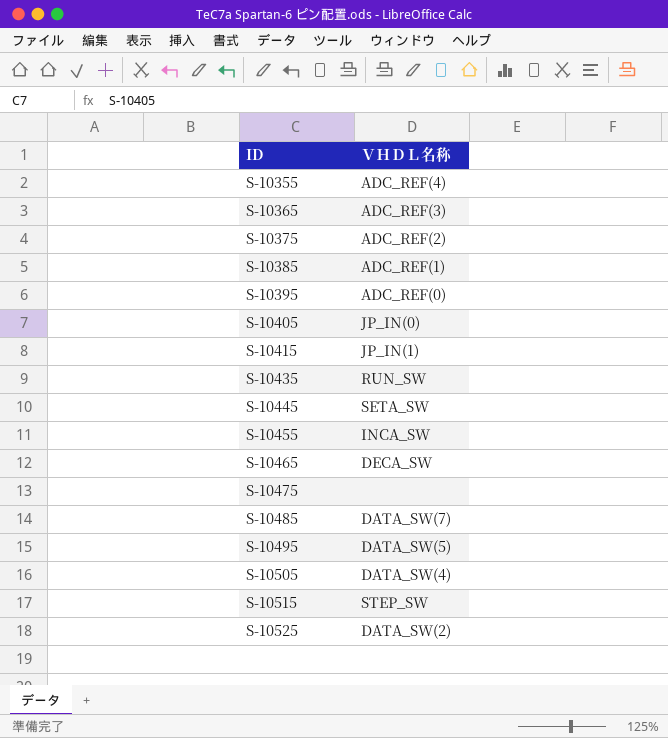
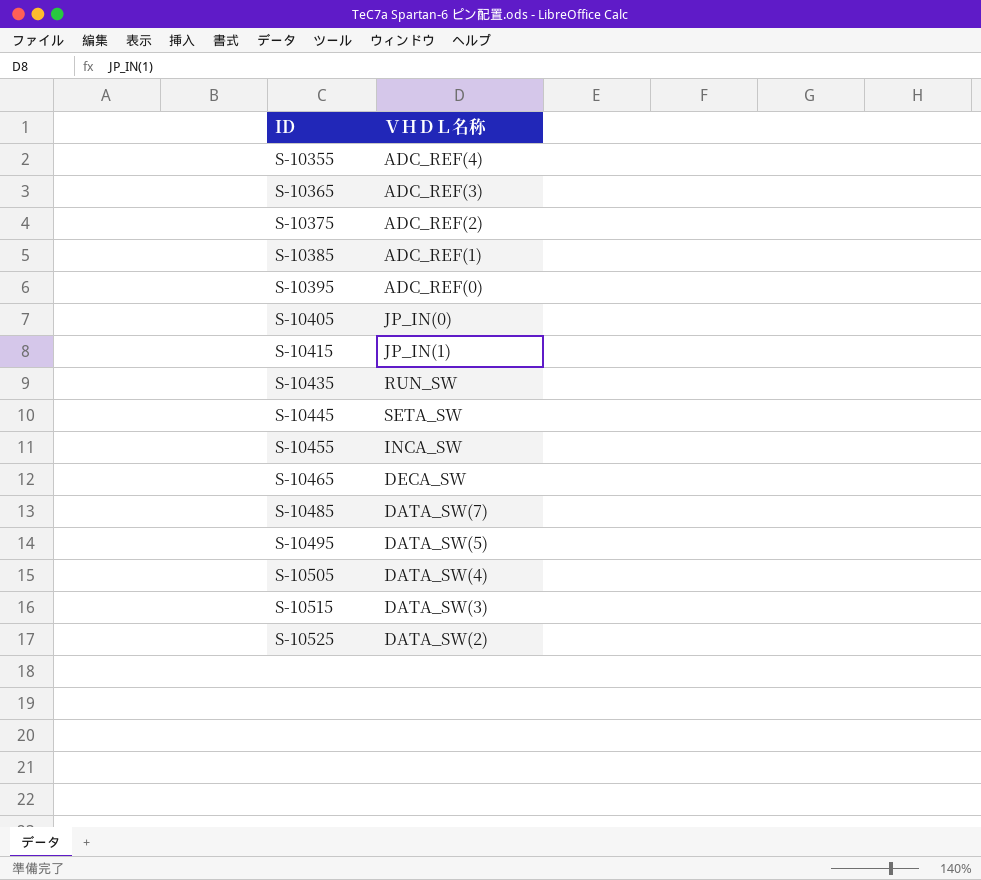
row S-10475: none -> none
S-10515 | ＶＨＤＬ名称: STEP_SW -> DATA_SW(3)

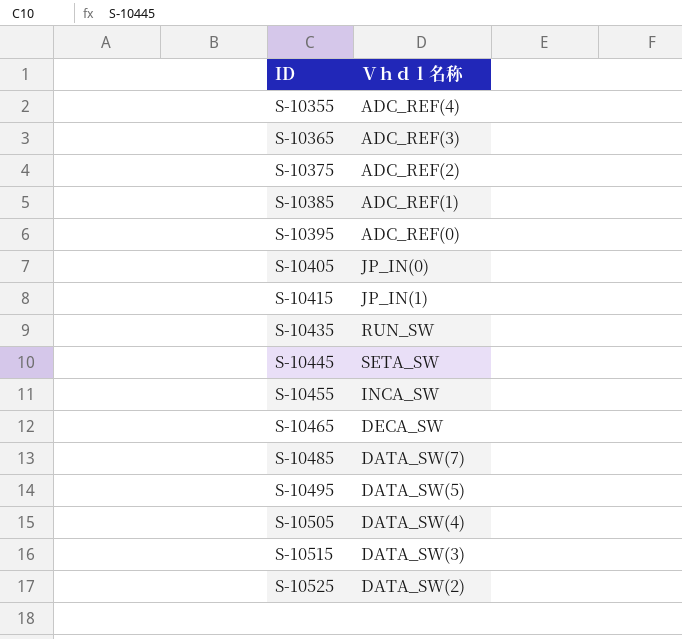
column name: ＶＨＤＬ名称 -> Ｖｈｄｌ名称

